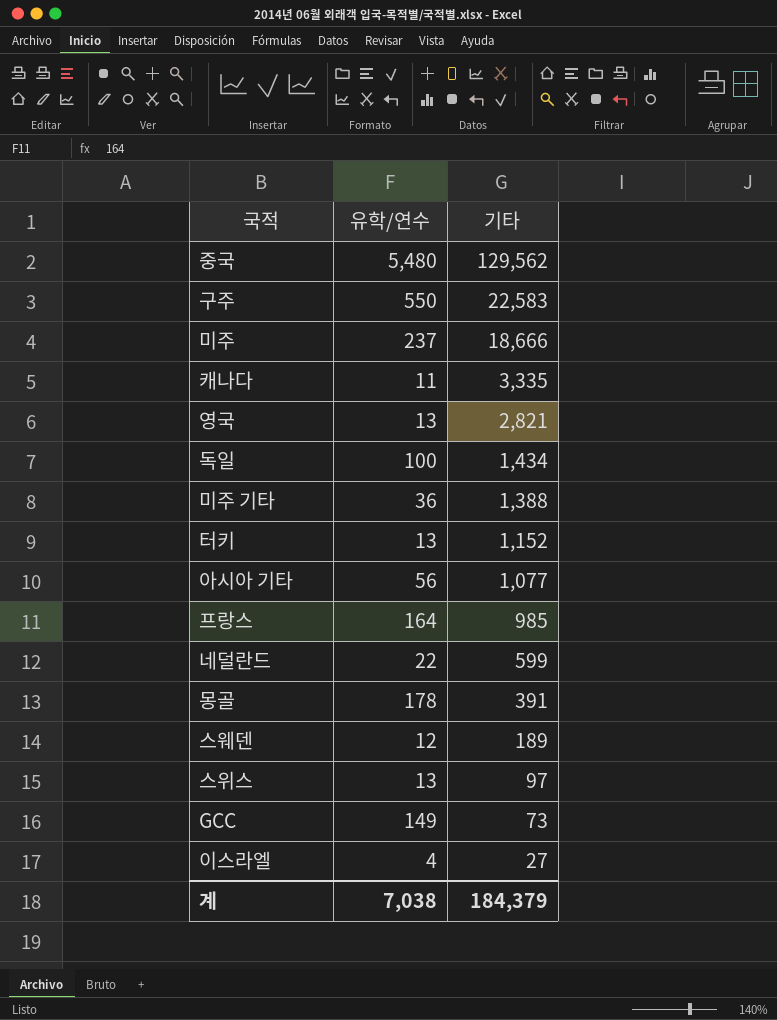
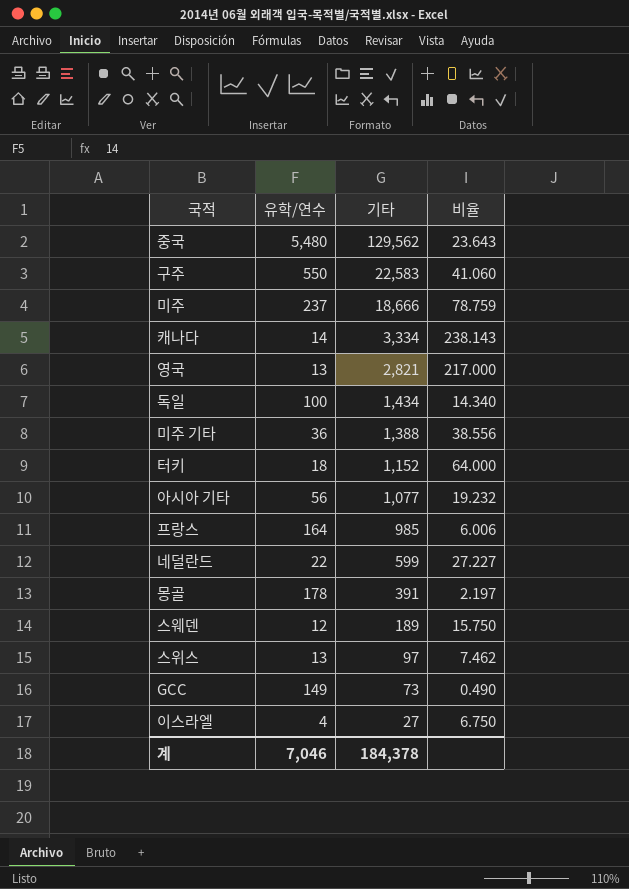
column 비율 | formula: none -> [기타] / [유학/연수]
캐나다 | 유학/연수: 11 -> 14
캐나다 | 기타: 3,335 -> 3,334
터키 | 유학/연수: 13 -> 18
계 | 유학/연수: 7,038 -> 7,046
계 | 기타: 184,379 -> 184,378

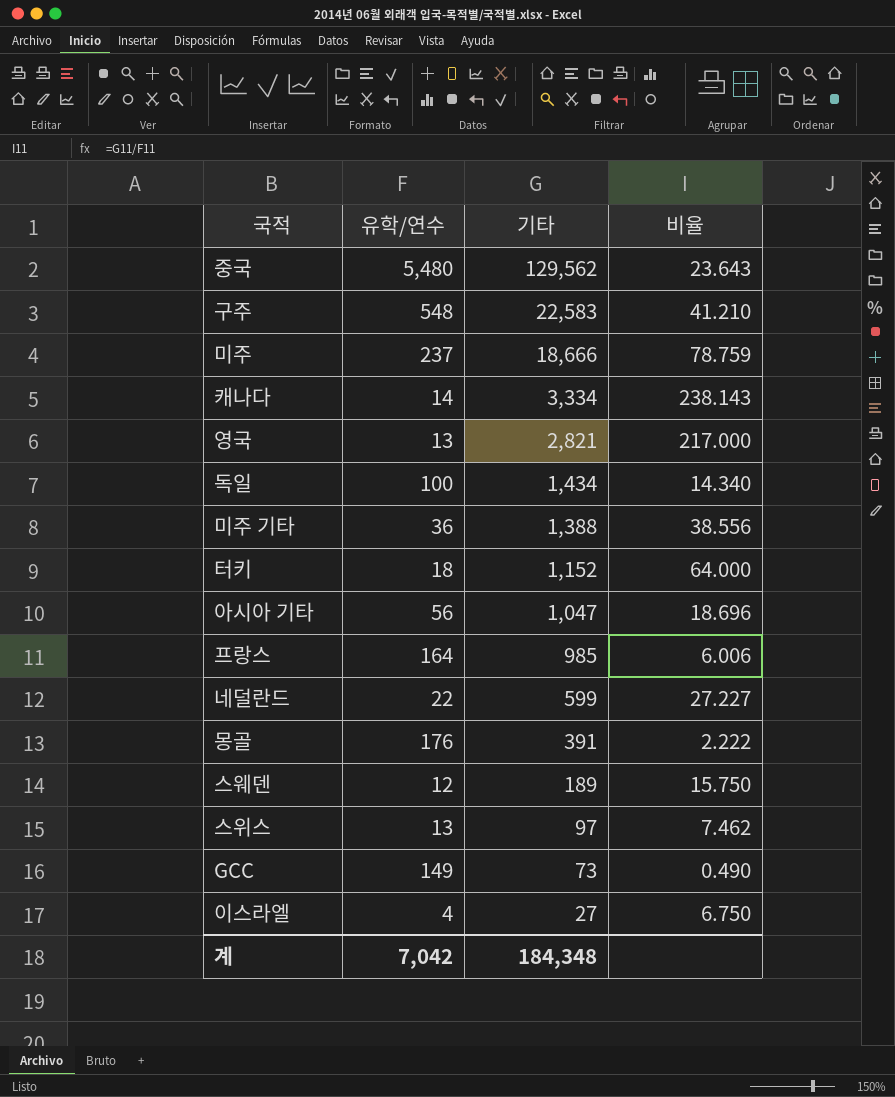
구주 | 유학/연수: 550 -> 548
구주 | 비율: 41.060 -> 41.210
아시아 기타 | 기타: 1,077 -> 1,047
아시아 기타 | 비율: 19.232 -> 18.696
몽골 | 유학/연수: 178 -> 176
몽골 | 비율: 2.197 -> 2.222
계 | 유학/연수: 7,046 -> 7,042
계 | 기타: 184,378 -> 184,348

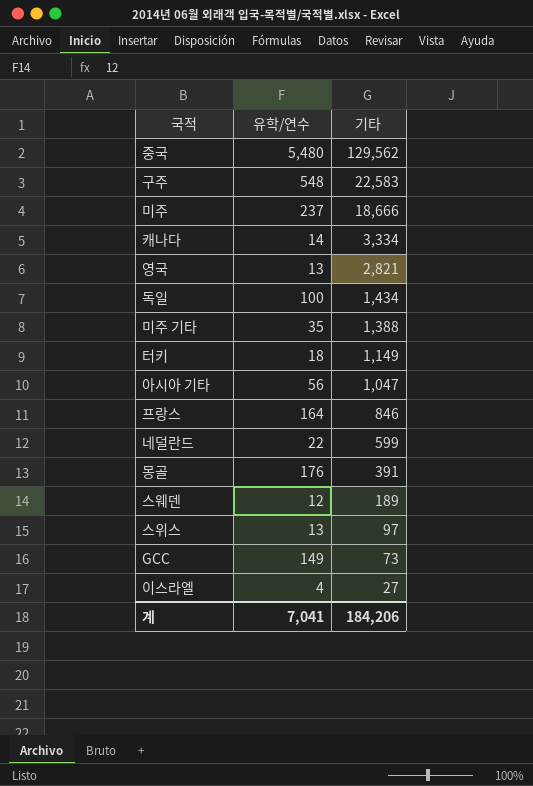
column 비율 | formula: [기타] / [유학/연수] -> none
미주 기타 | 유학/연수: 36 -> 35
터키 | 기타: 1,152 -> 1,149
프랑스 | 기타: 985 -> 846
계 | 유학/연수: 7,042 -> 7,041
계 | 기타: 184,348 -> 184,206

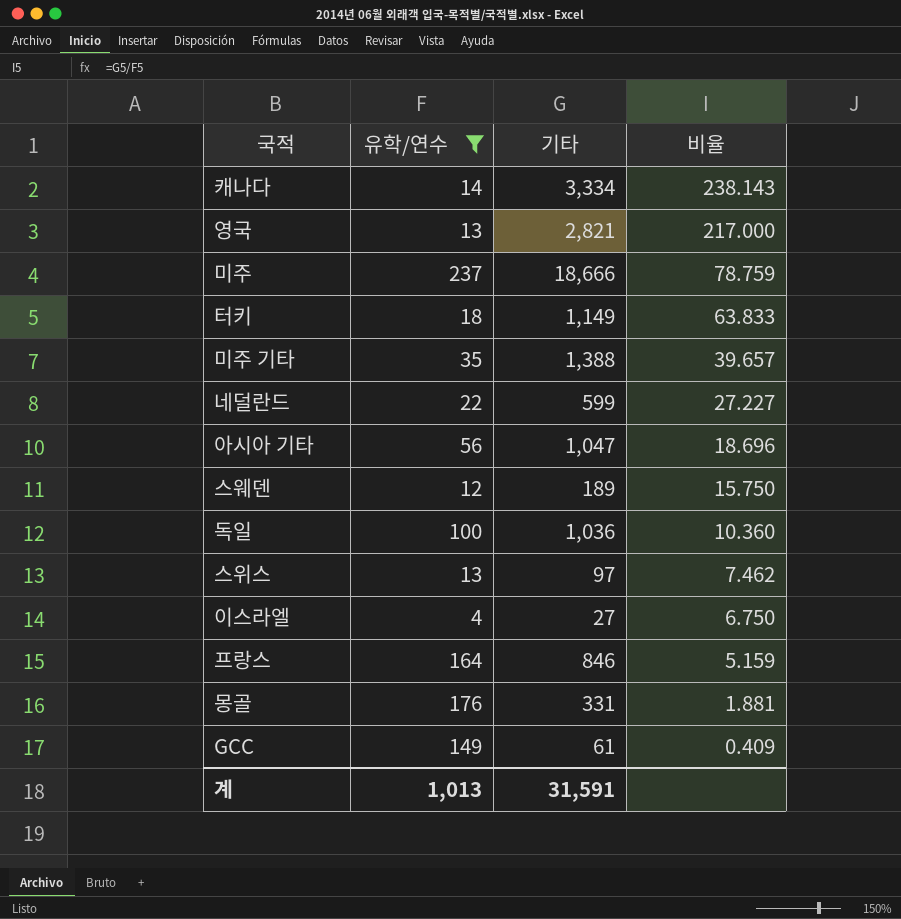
filter: none -> 유학/연수 <= 237
row order: 기타 descending -> 비율 descending
column 비율 | formula: none -> [기타] / [유학/연수]
독일 | 기타: 1,434 -> 1,036
몽골 | 기타: 391 -> 331
GCC | 기타: 73 -> 61
계 | 유학/연수: 7,041 -> 1,013
계 | 기타: 184,206 -> 31,591

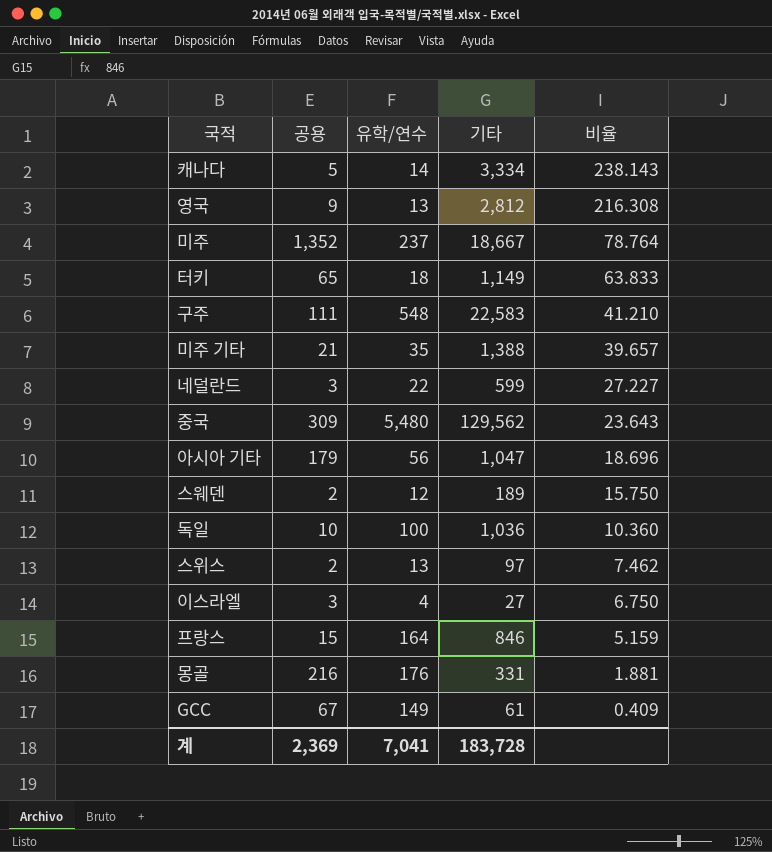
filter: 유학/연수 <= 237 -> none
column 공용 | position: none -> 2
영국 | 기타: 2,821 -> 2,812
영국 | 비율: 217.000 -> 216.308
미주 | 기타: 18,666 -> 18,667
미주 | 비율: 78.759 -> 78.764
계 | 유학/연수: 1,013 -> 7,041
계 | 기타: 31,591 -> 183,728

